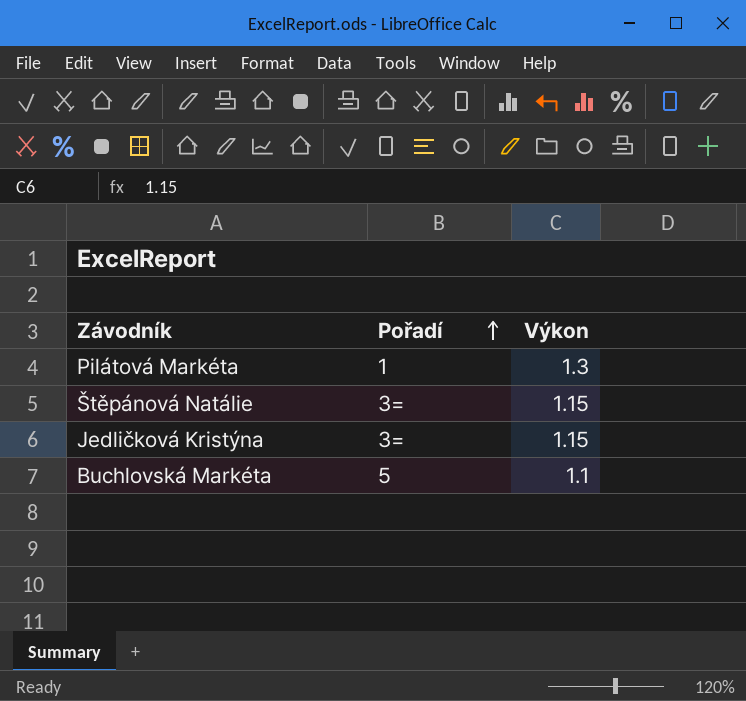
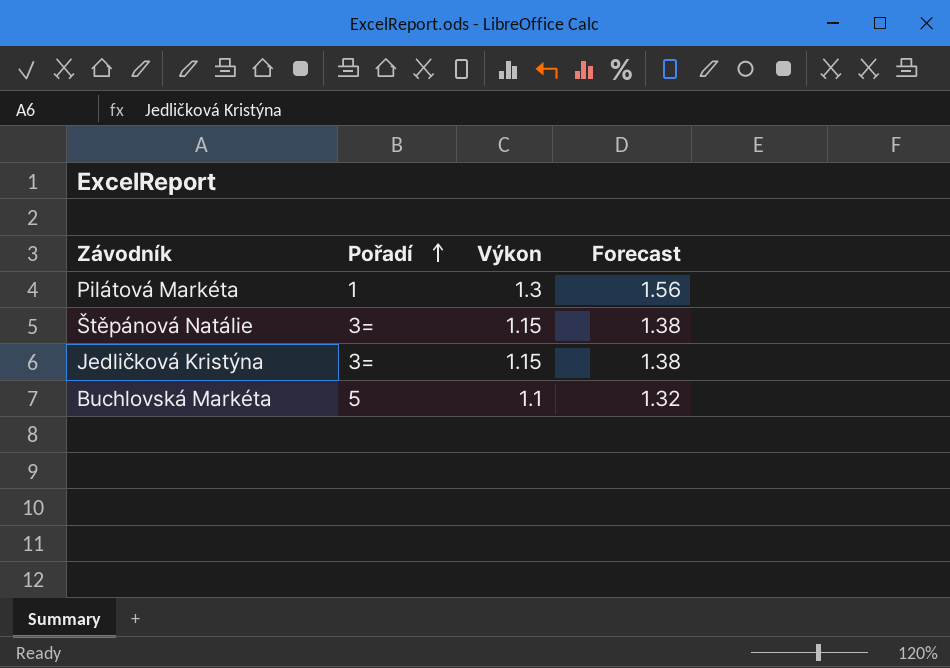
column Forecast | formula: none -> [Výkon] * 1.2

